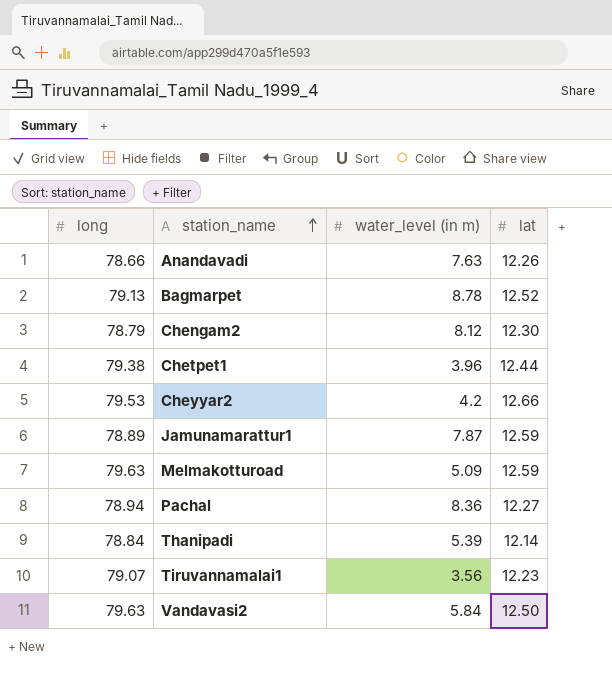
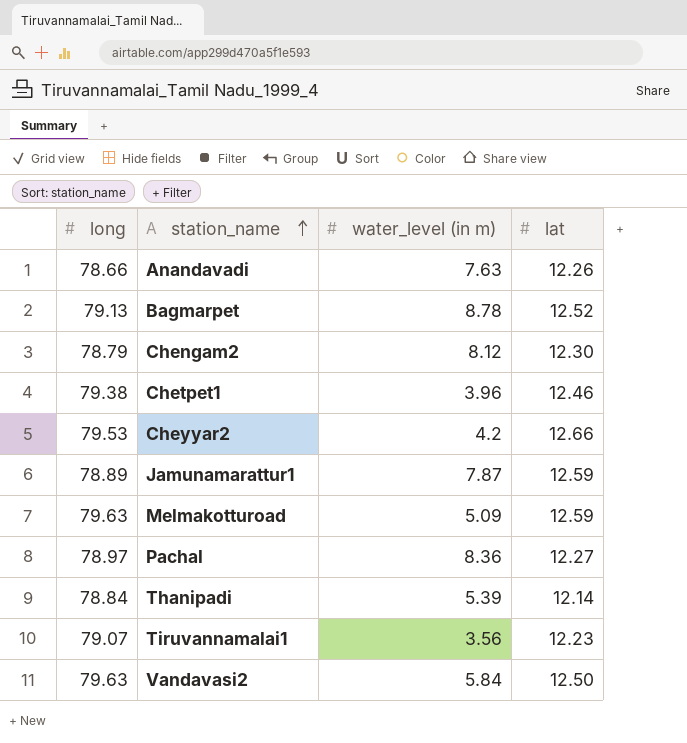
Chetpet1 | lat: 12.44 -> 12.46
Pachal | long: 78.94 -> 78.97

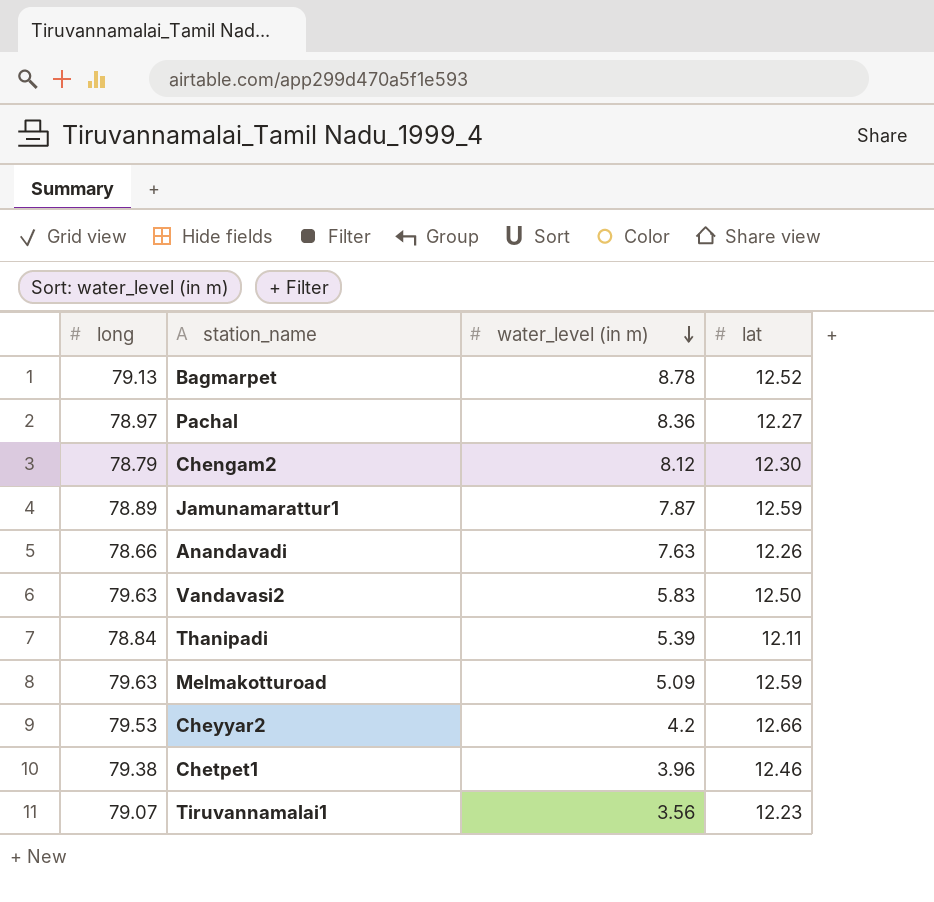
row order: station_name ascending -> water_level (in m) descending
Vandavasi2 | water_level (in m): 5.84 -> 5.83
Thanipadi | lat: 12.14 -> 12.11

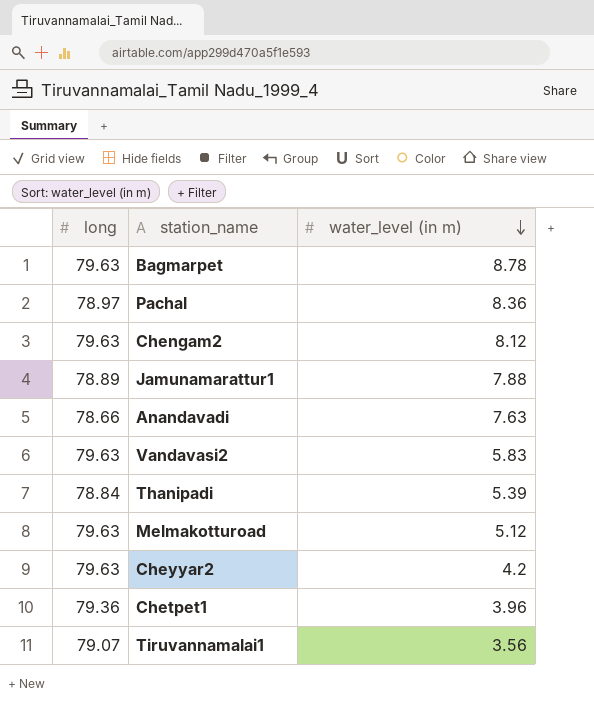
column lat | position: 4 -> none
Bagmarpet | long: 79.13 -> 79.63
Chengam2 | long: 78.79 -> 79.63
Jamunamarattur1 | water_level (in m): 7.87 -> 7.88
Melmakotturoad | water_level (in m): 5.09 -> 5.12
Cheyyar2 | long: 79.53 -> 79.63
Chetpet1 | long: 79.38 -> 79.36

